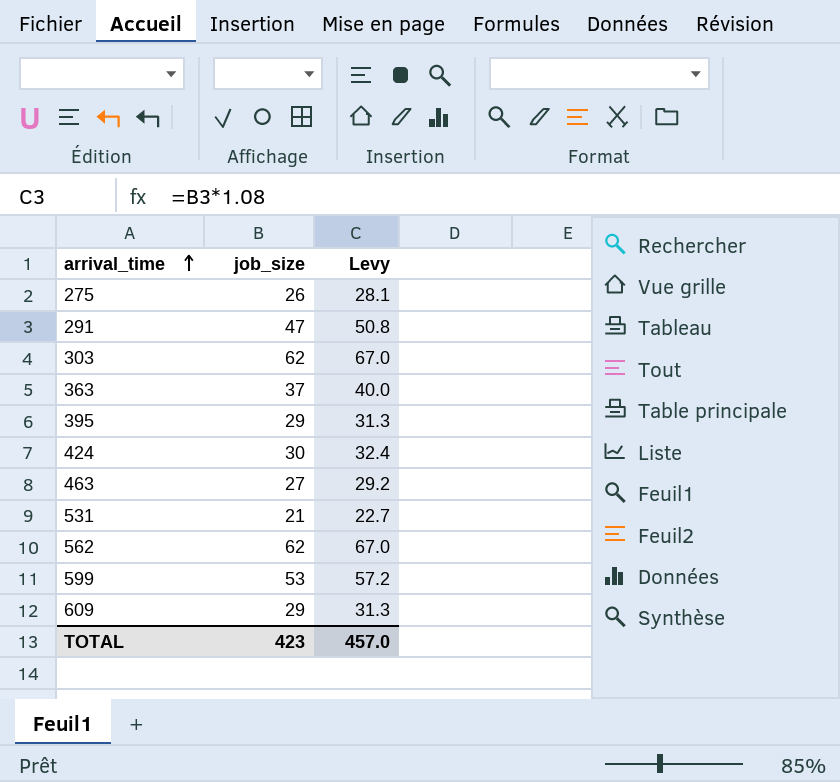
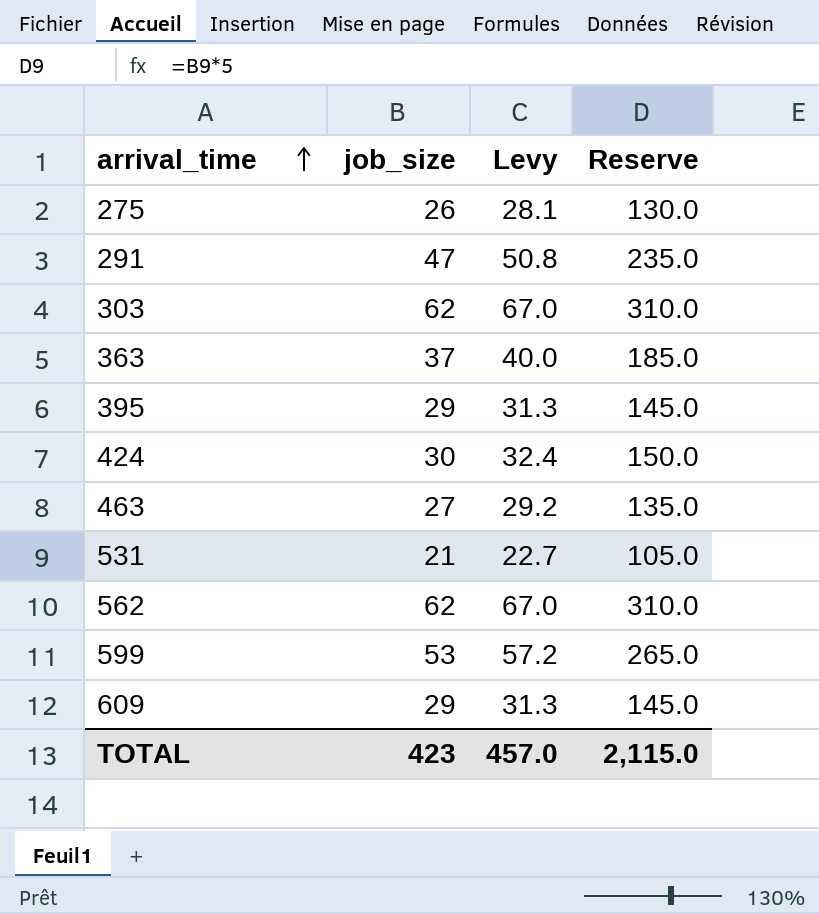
column Reserve | formula: none -> [job_size] * 5

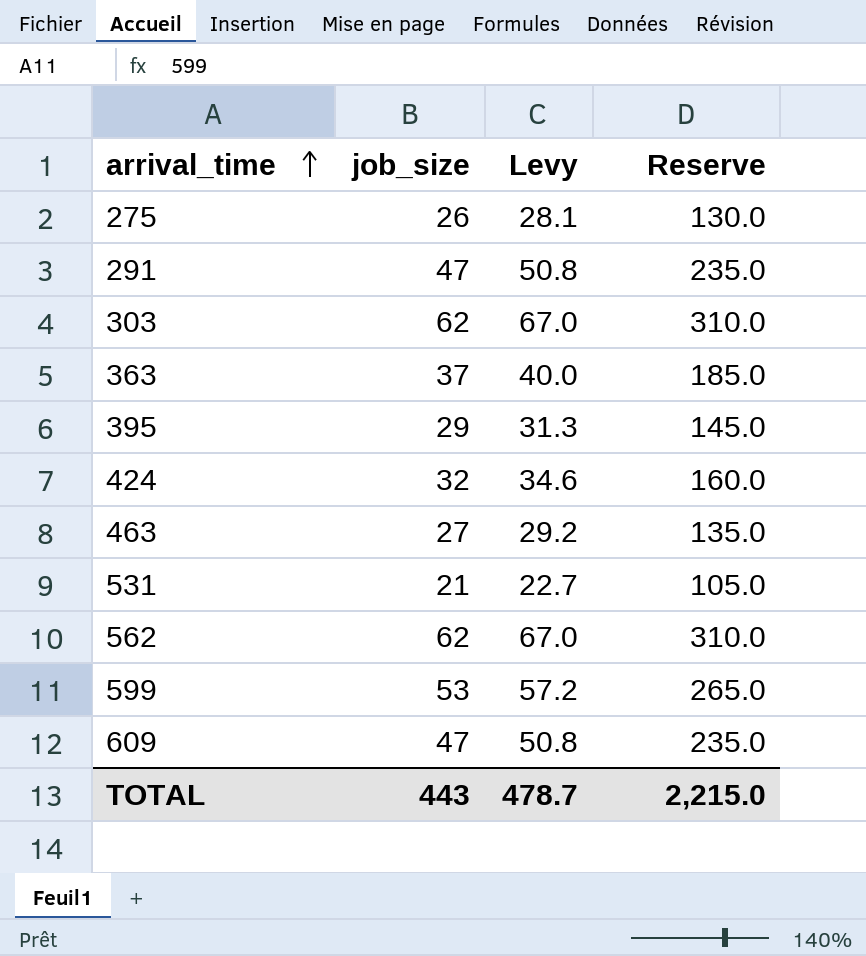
424 | job_size: 30 -> 32
424 | Levy: 32.4 -> 34.6
424 | Reserve: 150.0 -> 160.0
609 | job_size: 29 -> 47
609 | Levy: 31.3 -> 50.8
609 | Reserve: 145.0 -> 235.0
TOTAL | job_size: 423 -> 443
TOTAL | Levy: 457.0 -> 478.7
TOTAL | Reserve: 2,115.0 -> 2,215.0

